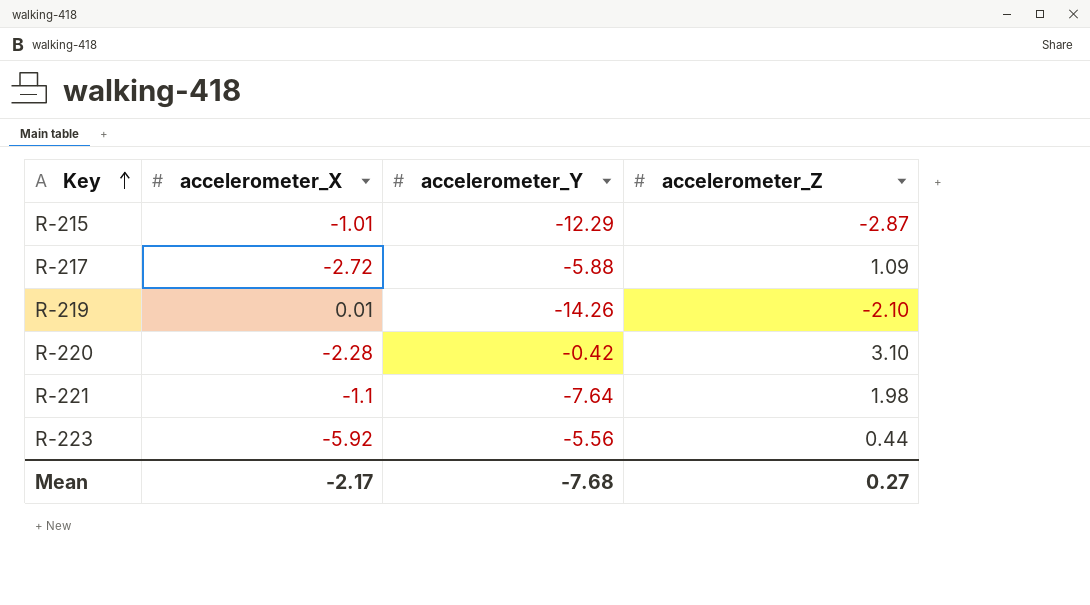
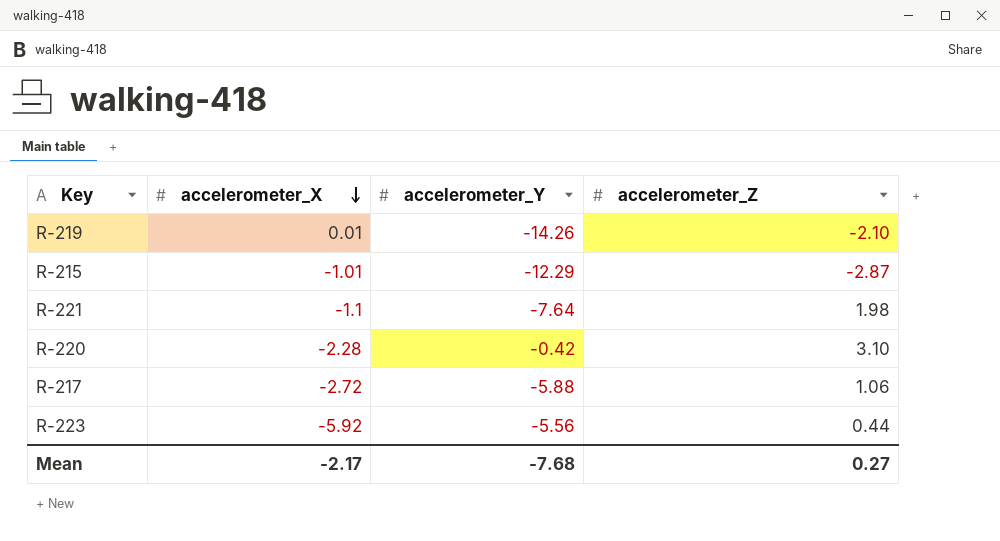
row order: Key ascending -> accelerometer_X descending
R-217 | accelerometer_Z: 1.09 -> 1.06

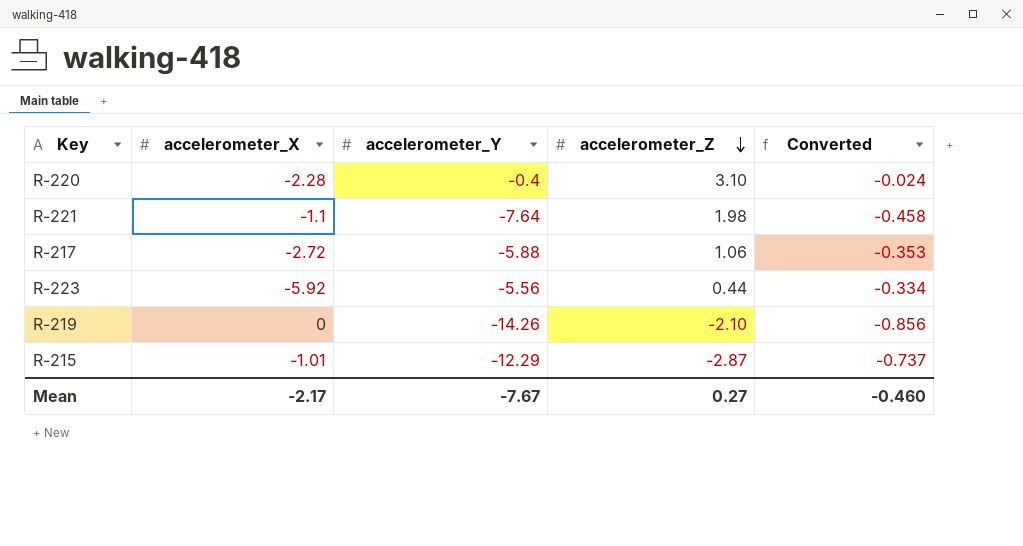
row order: accelerometer_X descending -> accelerometer_Z descending
column Converted | formula: none -> [accelerometer_Y] * 0.06
R-220 | accelerometer_Y: -0.42 -> -0.4
R-219 | accelerometer_X: 0.01 -> 0
Mean | accelerometer_Y: -7.68 -> -7.67

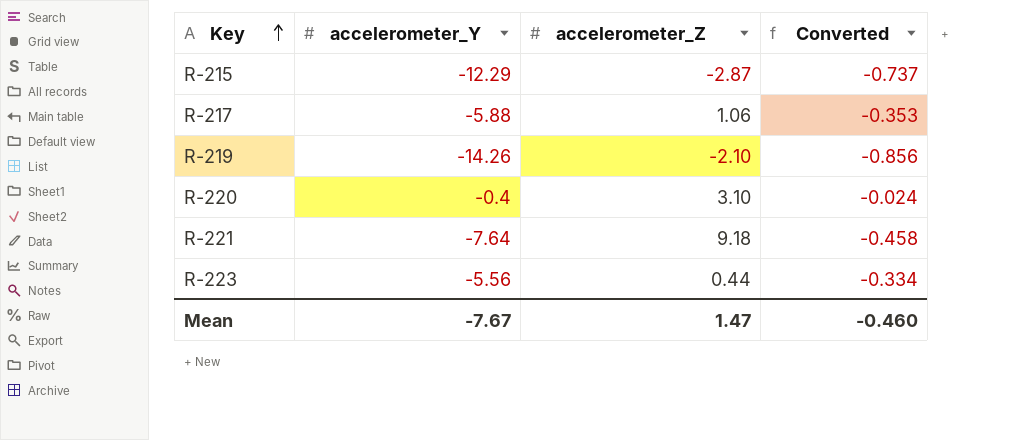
row order: accelerometer_Z descending -> Key ascending
column accelerometer_X | position: 2 -> none
R-221 | accelerometer_Z: 1.98 -> 9.18
Mean | accelerometer_Z: 0.27 -> 1.47

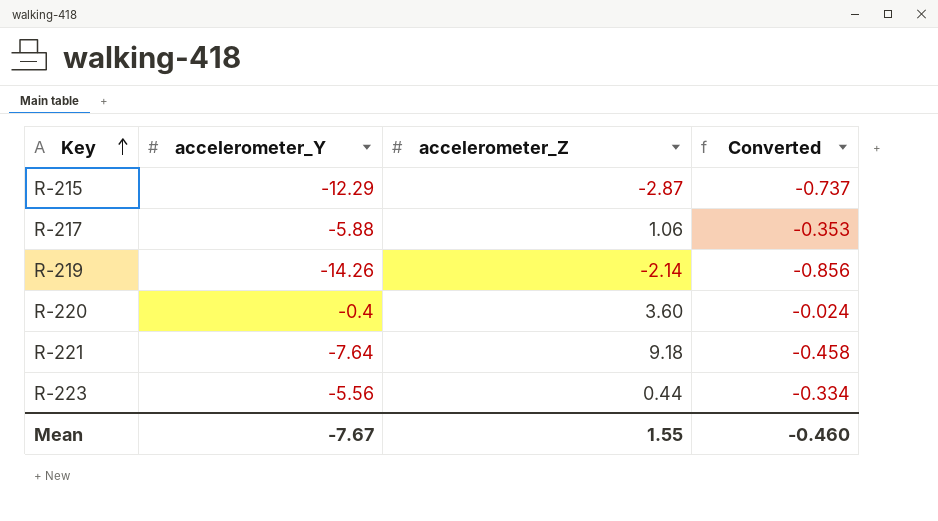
R-219 | accelerometer_Z: -2.10 -> -2.14
R-220 | accelerometer_Z: 3.10 -> 3.60
Mean | accelerometer_Z: 1.47 -> 1.55

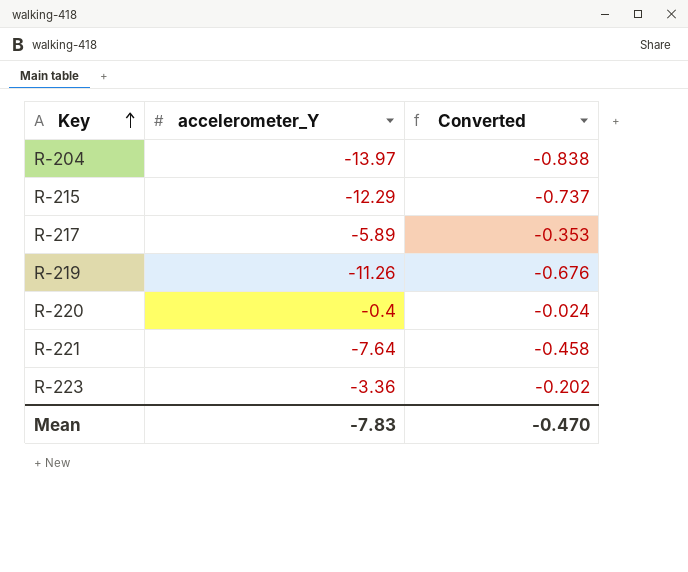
column accelerometer_Z | position: 3 -> none
row R-204: none -> -13.97 | -0.838
R-217 | accelerometer_Y: -5.88 -> -5.89
R-219 | accelerometer_Y: -14.26 -> -11.26
R-219 | Converted: -0.856 -> -0.676
R-223 | accelerometer_Y: -5.56 -> -3.36
R-223 | Converted: -0.334 -> -0.202
Mean | accelerometer_Y: -7.67 -> -7.83
Mean | Converted: -0.460 -> -0.470

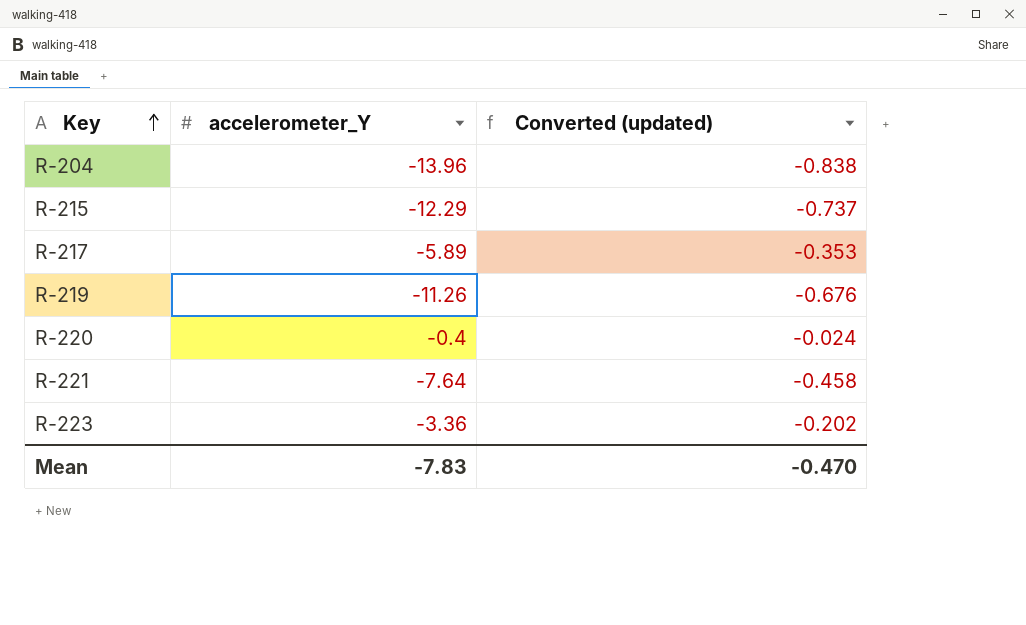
column name: Converted -> Converted (updated)
R-204 | accelerometer_Y: -13.97 -> -13.96

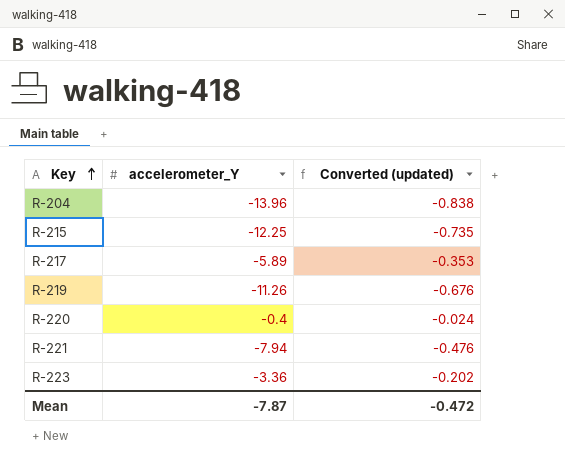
R-215 | accelerometer_Y: -12.29 -> -12.25
R-215 | Converted (updated): -0.737 -> -0.735
R-221 | accelerometer_Y: -7.64 -> -7.94
R-221 | Converted (updated): -0.458 -> -0.476
Mean | accelerometer_Y: -7.83 -> -7.87
Mean | Converted (updated): -0.470 -> -0.472

